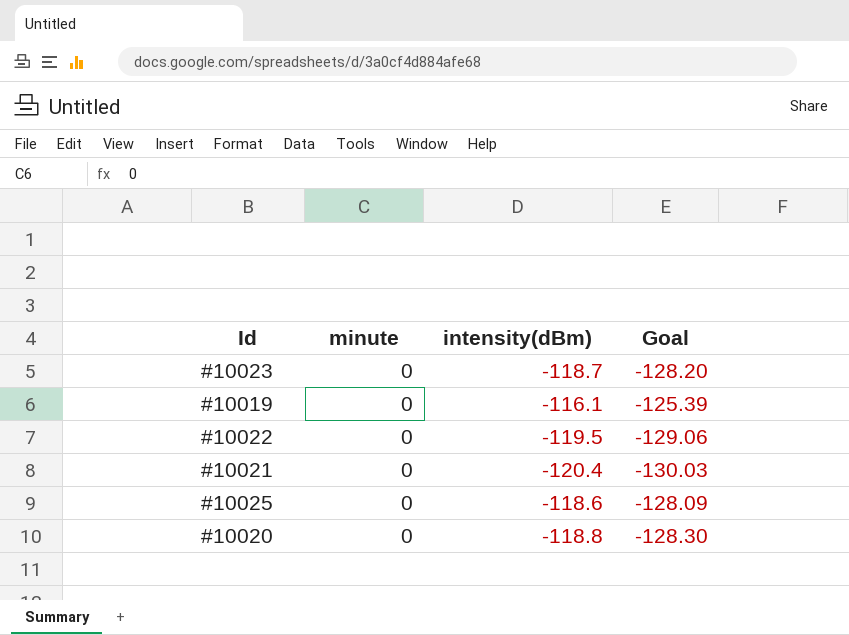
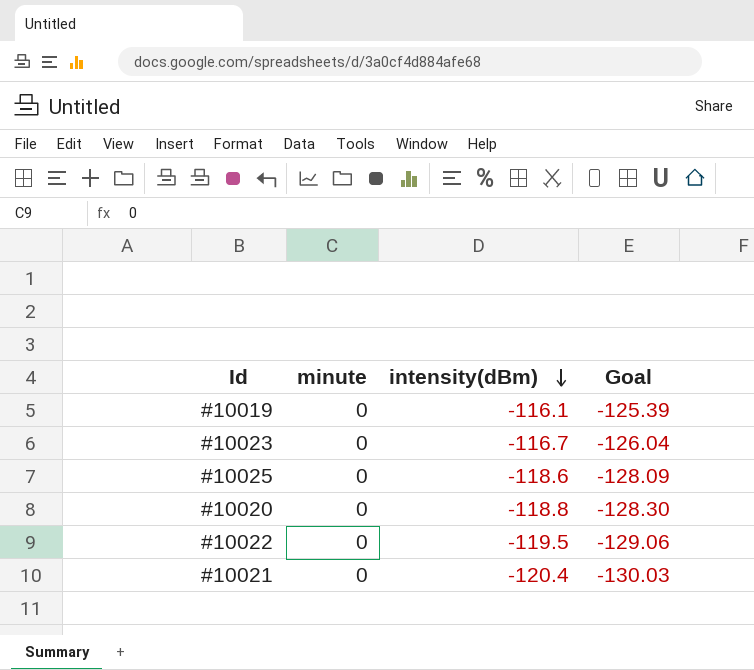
row order: none -> intensity(dBm) descending
#10023 | intensity(dBm): -118.7 -> -116.7
#10023 | Goal: -128.20 -> -126.04

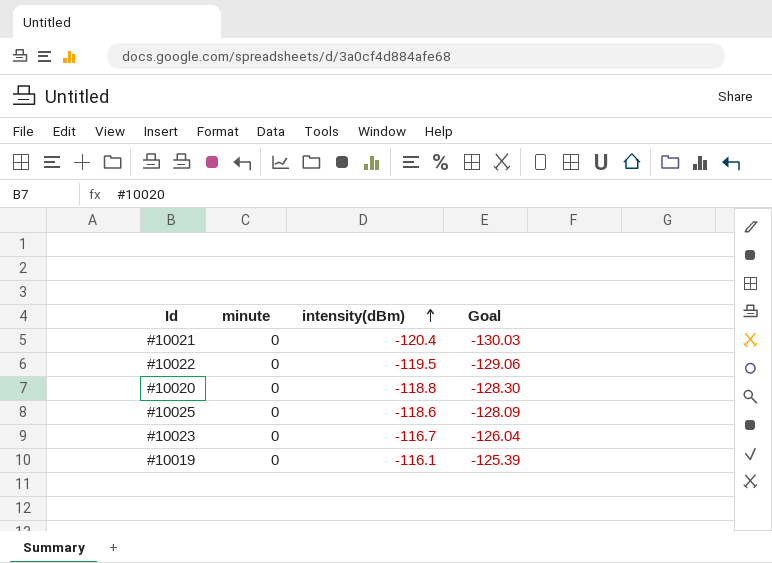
row order: intensity(dBm) descending -> intensity(dBm) ascending

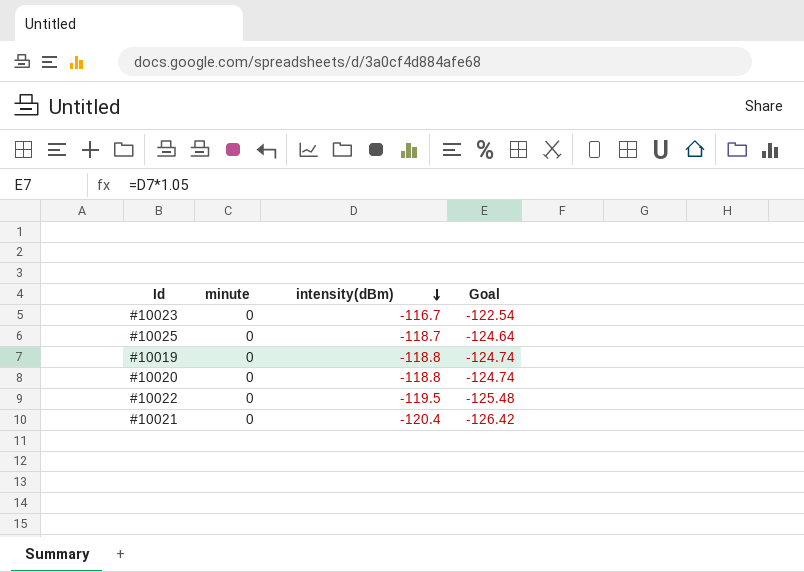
row order: intensity(dBm) ascending -> intensity(dBm) descending
column Goal | formula: [intensity(dBm)] * 1.08 -> [intensity(dBm)] * 1.05
#10025 | intensity(dBm): -118.6 -> -118.7
#10019 | intensity(dBm): -116.1 -> -118.8

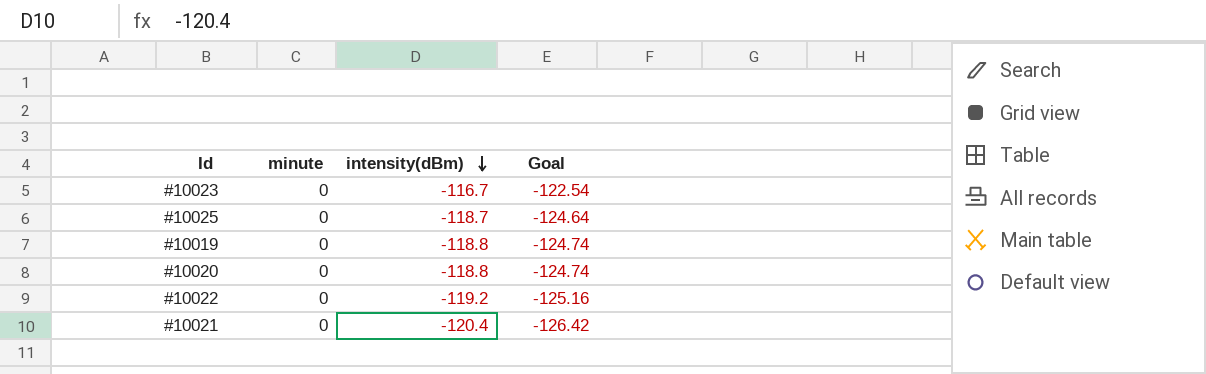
#10022 | intensity(dBm): -119.5 -> -119.2
#10022 | Goal: -125.48 -> -125.16

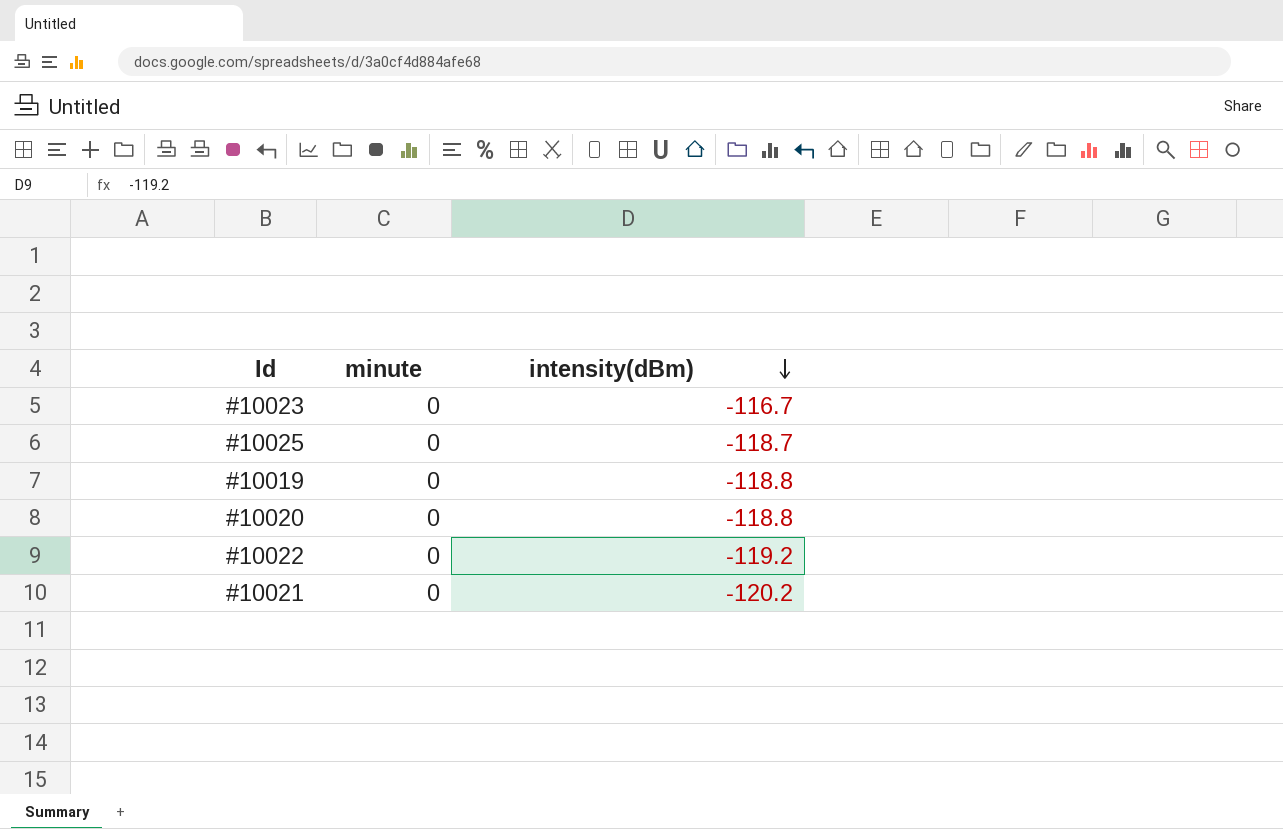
column Goal | formula: [intensity(dBm)] * 1.05 -> none
#10021 | intensity(dBm): -120.4 -> -120.2

